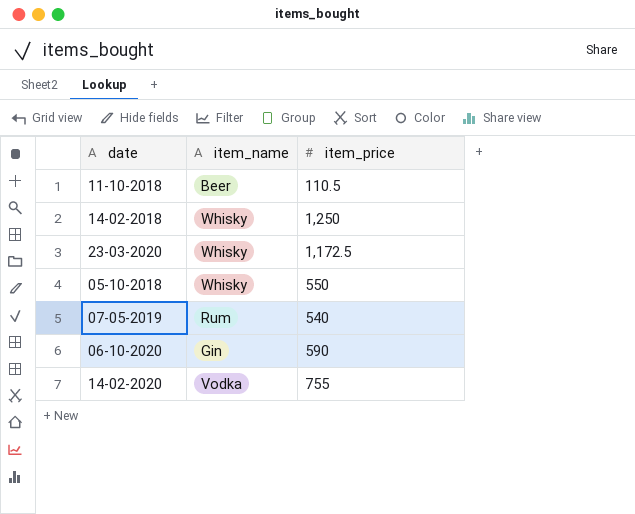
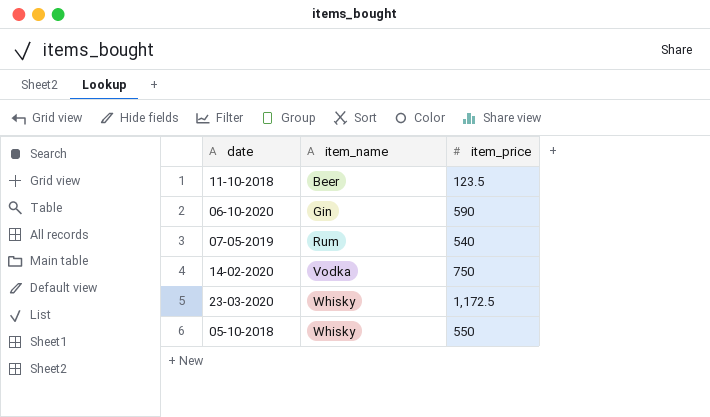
row order: none -> item_name ascending
row 14-02-2018: Whisky | 1,250 -> none
11-10-2018 | item_price: 110.5 -> 123.5
14-02-2020 | item_price: 755 -> 750

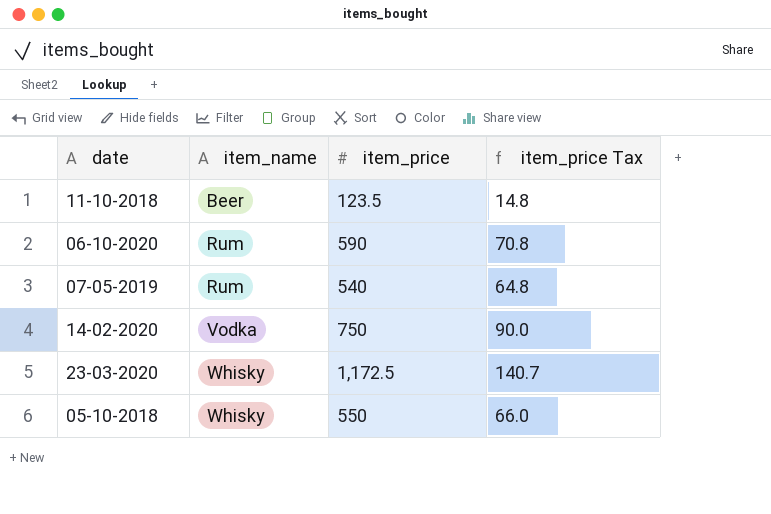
column item_price Tax | formula: none -> [item_price] * 0.12
06-10-2020 | item_name: Gin -> Rum

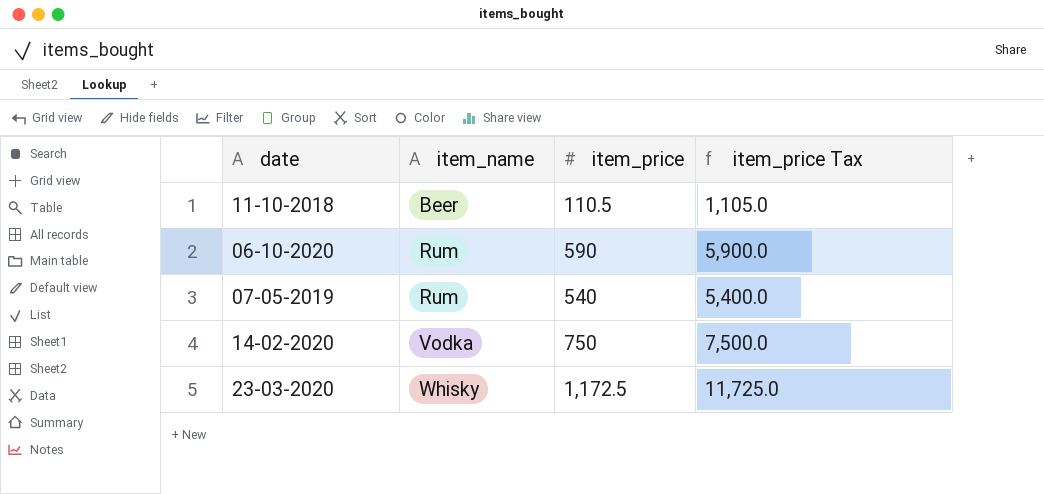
column item_price Tax | formula: [item_price] * 0.12 -> [item_price] * 10
row 05-10-2018: Whisky | 550 | 66.0 -> none
11-10-2018 | item_price: 123.5 -> 110.5

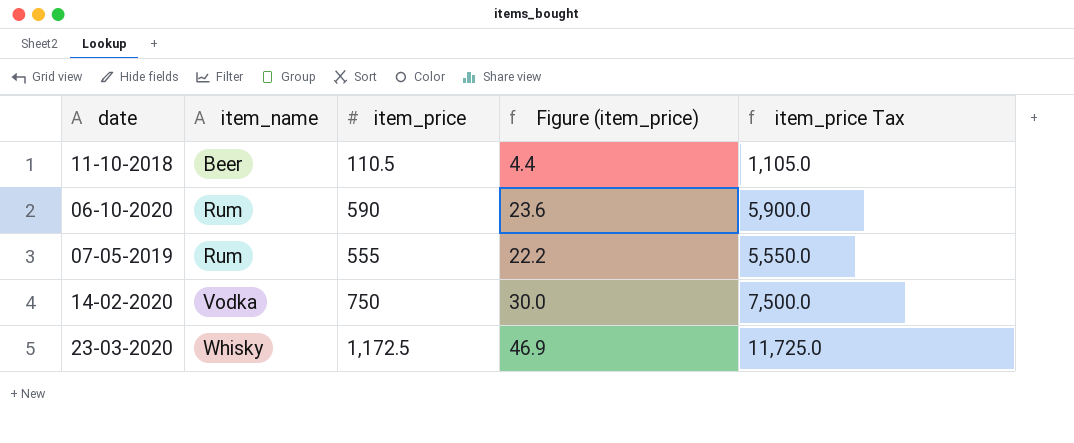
column Figure (item_price) | formula: none -> [item_price] * 0.04
07-05-2019 | item_price: 540 -> 555
07-05-2019 | item_price Tax: 5,400.0 -> 5,550.0

